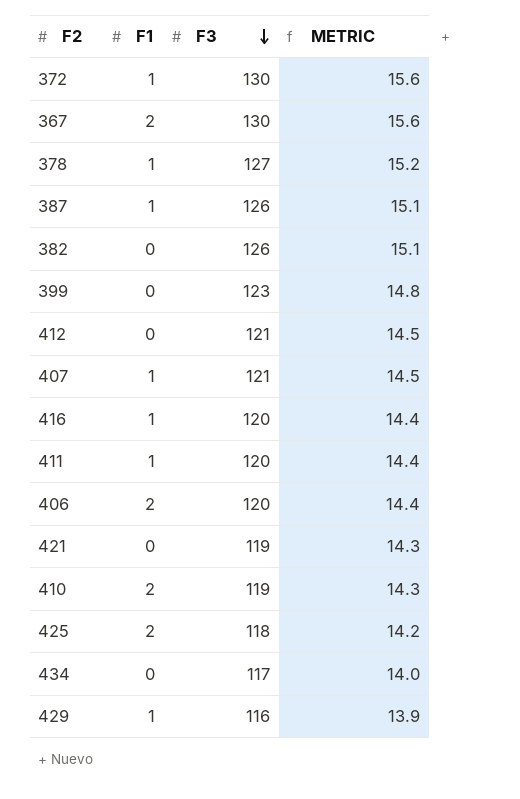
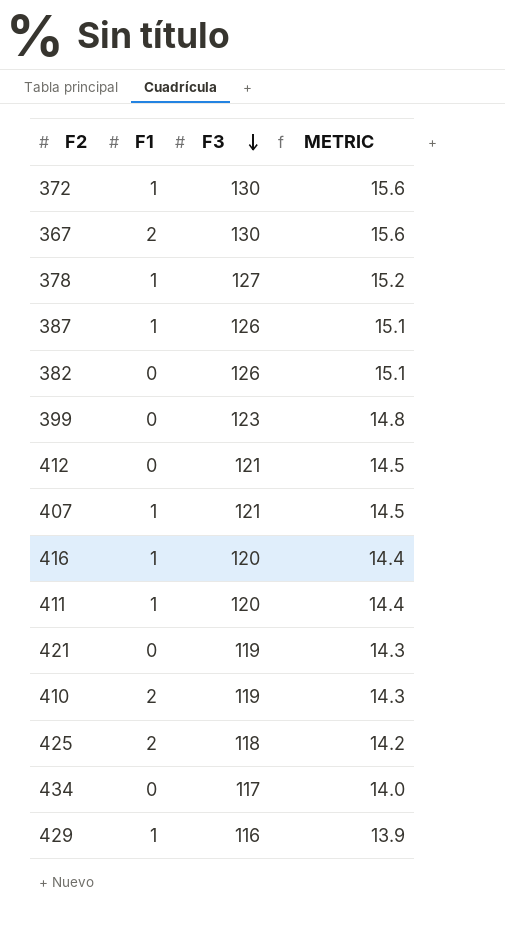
row 406: 2 | 120 | 14.4 -> none

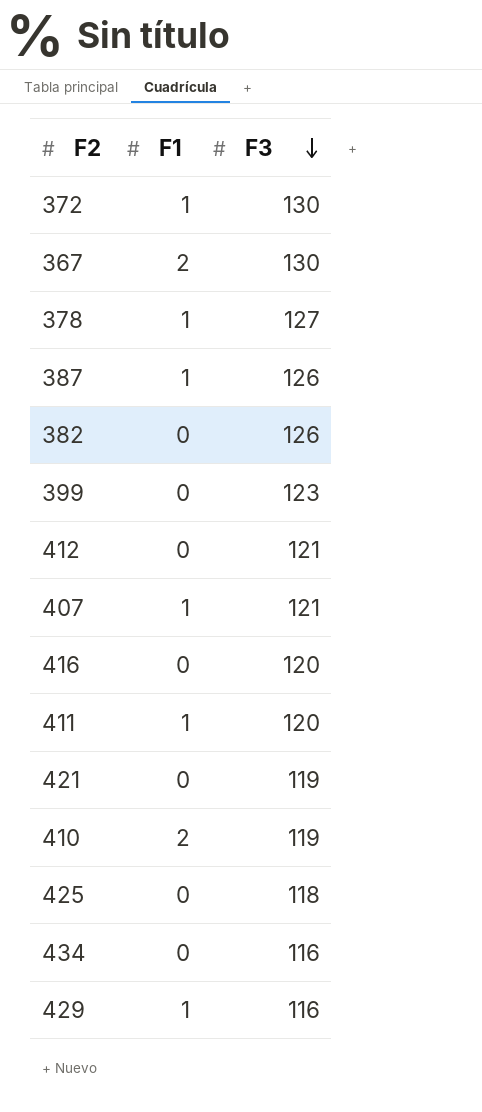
column METRIC | formula: [F3] * 0.12 -> none
416 | F1: 1 -> 0
425 | F1: 2 -> 0
434 | F3: 117 -> 116

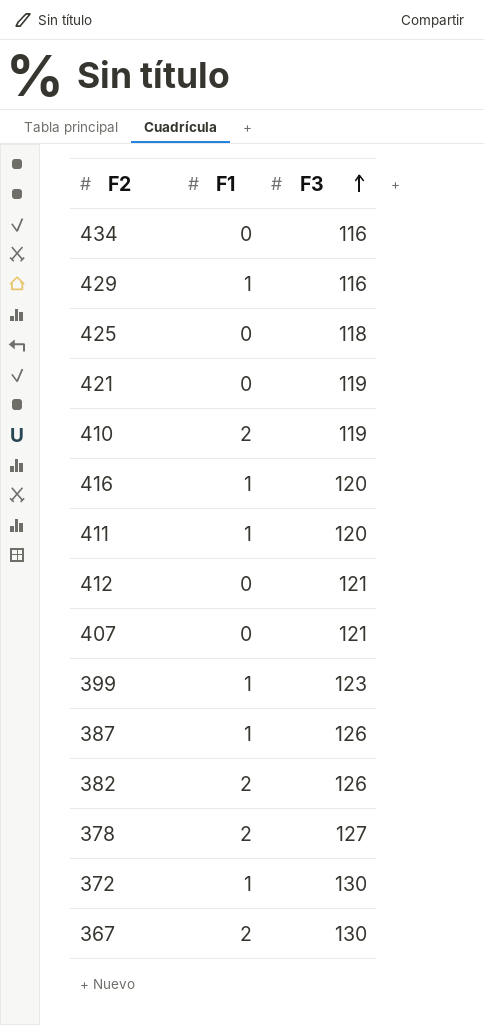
row order: F3 descending -> F3 ascending
416 | F1: 0 -> 1
407 | F1: 1 -> 0
399 | F1: 0 -> 1
382 | F1: 0 -> 2
378 | F1: 1 -> 2

